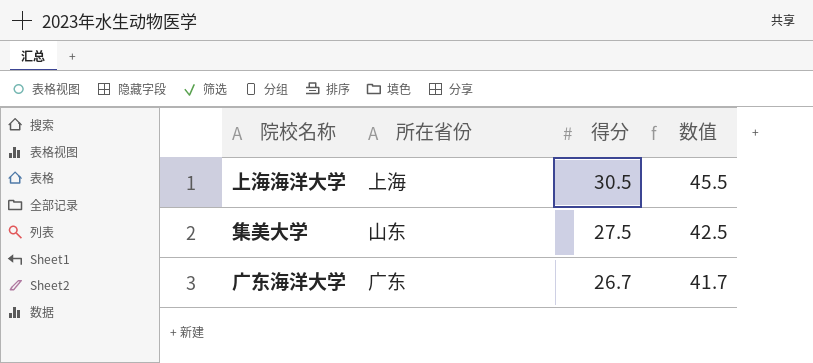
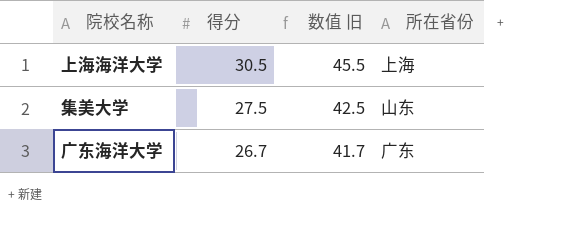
column name: 数值 -> 数值 旧
column 所在省份 | position: 2 -> 4

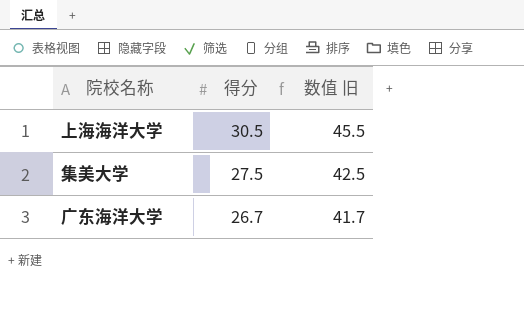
column 所在省份 | position: 4 -> none

